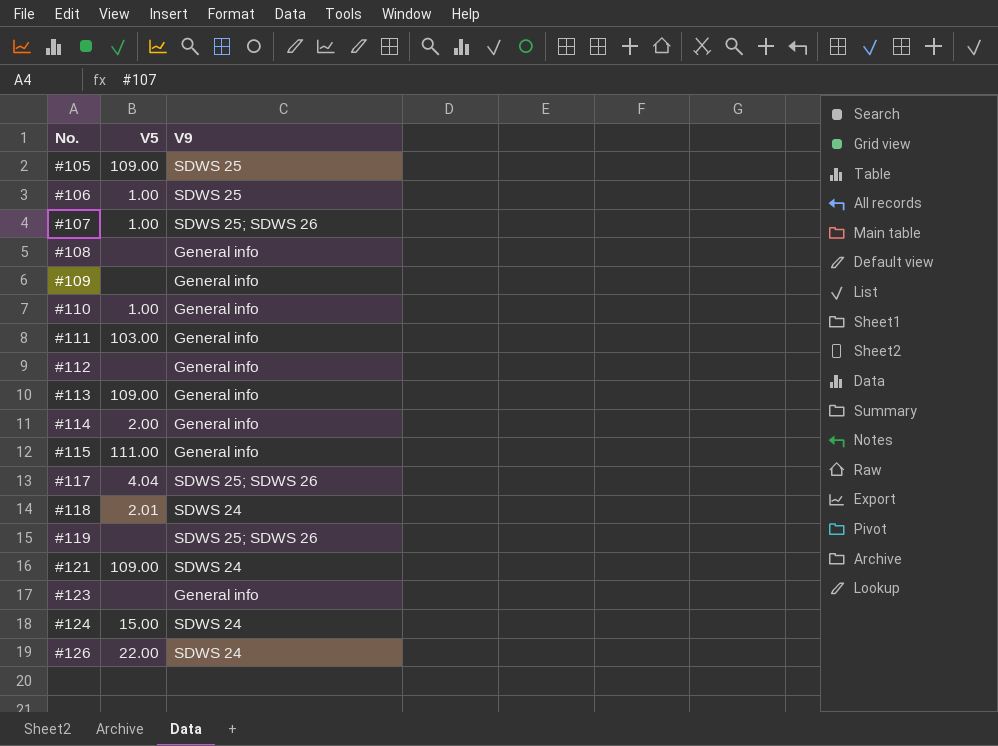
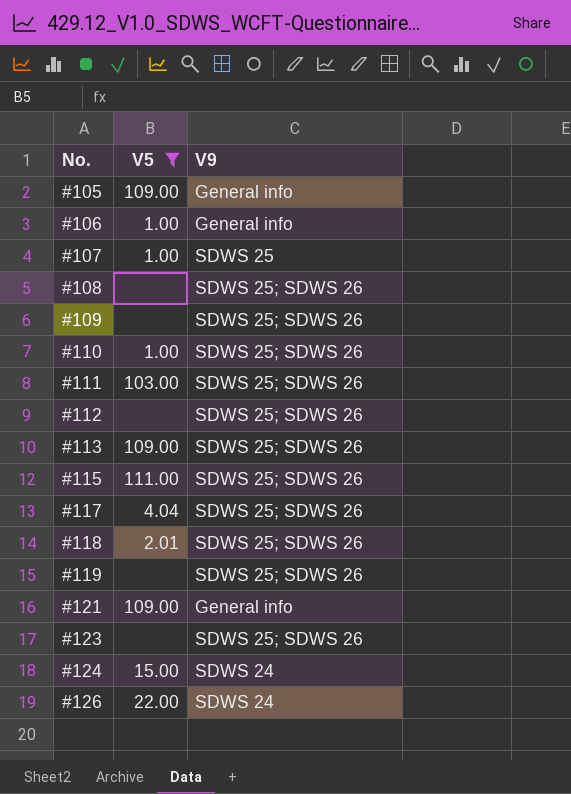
filter: none -> V5 != 2.00
#105 | V9: SDWS 25 -> General info
#106 | V9: SDWS 25 -> General info
#107 | V9: SDWS 25; SDWS 26 -> SDWS 25
#108 | V9: General info -> SDWS 25; SDWS 26
#109 | V9: General info -> SDWS 25; SDWS 26
#110 | V9: General info -> SDWS 25; SDWS 26
#111 | V9: General info -> SDWS 25; SDWS 26
#112 | V9: General info -> SDWS 25; SDWS 26
#113 | V9: General info -> SDWS 25; SDWS 26
#115 | V9: General info -> SDWS 25; SDWS 26
#118 | V9: SDWS 24 -> SDWS 25; SDWS 26
#121 | V9: SDWS 24 -> General info
#123 | V9: General info -> SDWS 25; SDWS 26

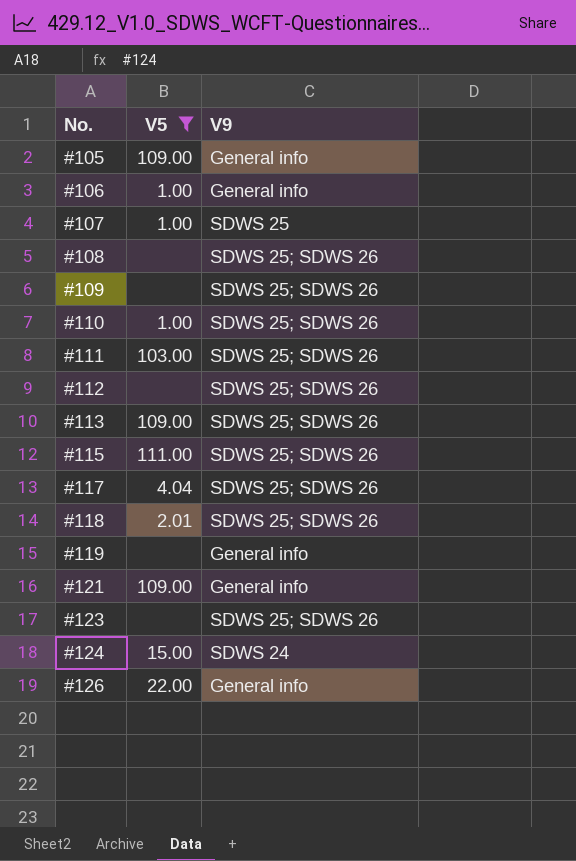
#119 | V9: SDWS 25; SDWS 26 -> General info
#126 | V9: SDWS 24 -> General info

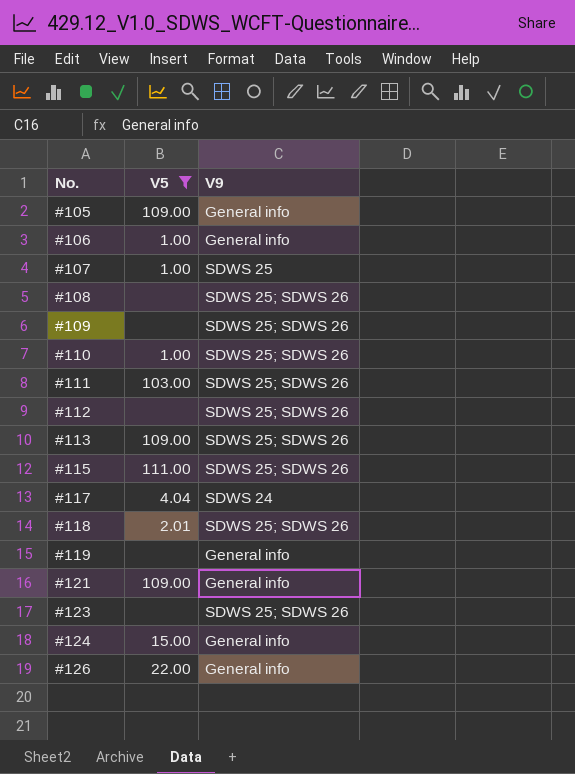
#117 | V9: SDWS 25; SDWS 26 -> SDWS 24
#124 | V9: SDWS 24 -> General info

